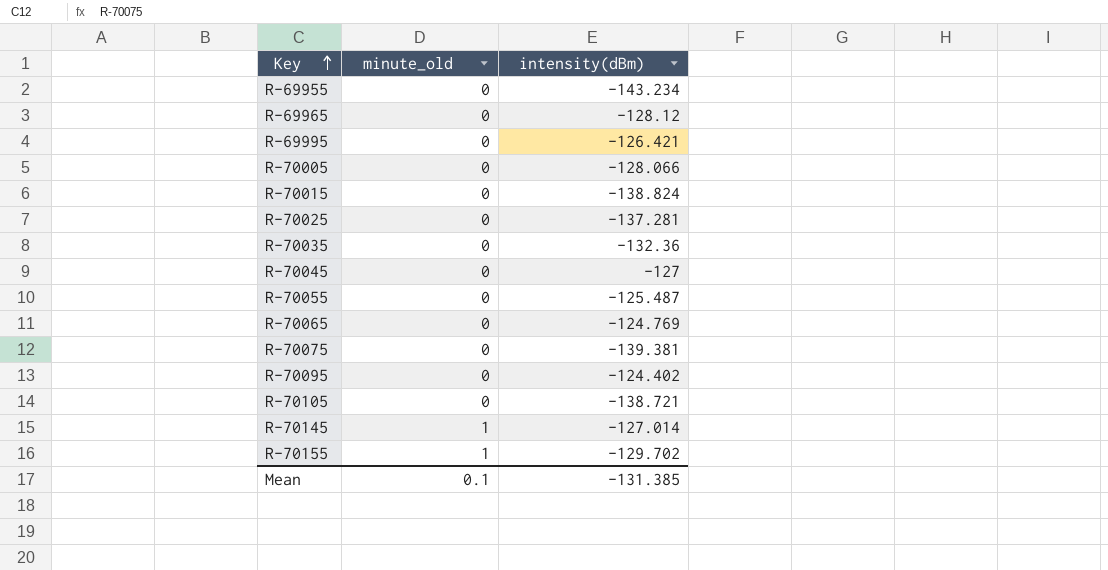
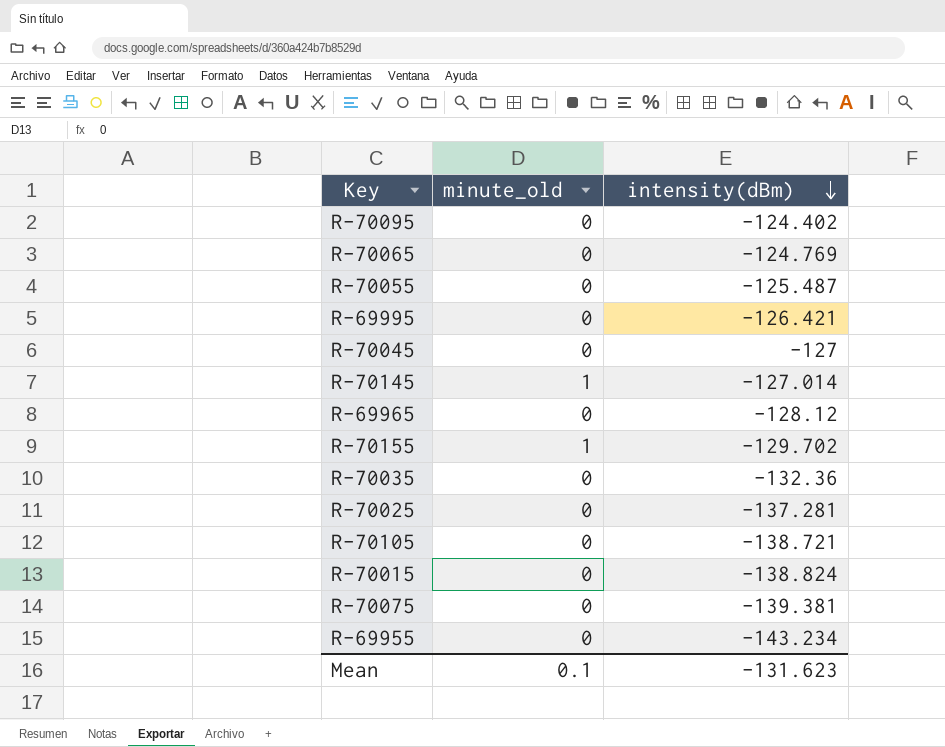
row order: Key ascending -> intensity(dBm) descending
row R-70005: 0 | -128.066 -> none
Mean | intensity(dBm): -131.385 -> -131.623

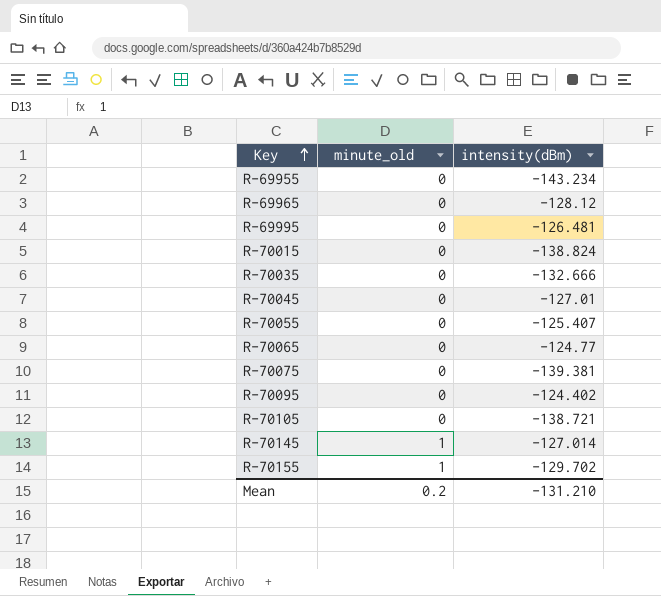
row order: intensity(dBm) descending -> Key ascending
row R-70025: 0 | -137.281 -> none
R-69995 | intensity(dBm): -126.421 -> -126.481
R-70035 | intensity(dBm): -132.36 -> -132.666
R-70045 | intensity(dBm): -127 -> -127.01
R-70055 | intensity(dBm): -125.487 -> -125.407
R-70065 | intensity(dBm): -124.769 -> -124.77
Mean | minute_old: 0.1 -> 0.2
Mean | intensity(dBm): -131.623 -> -131.210

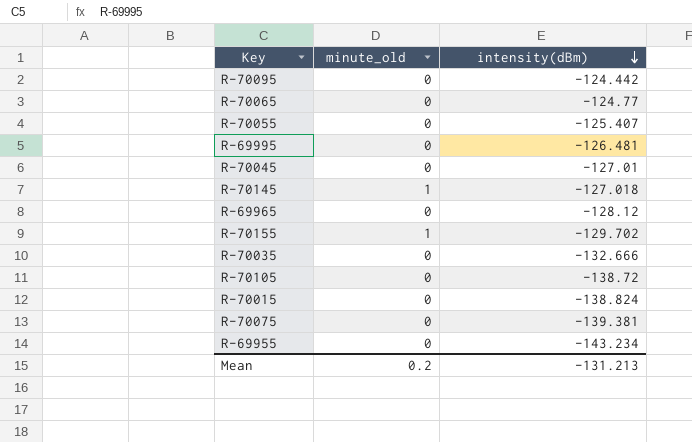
row order: Key ascending -> intensity(dBm) descending
R-70095 | intensity(dBm): -124.402 -> -124.442
R-70145 | intensity(dBm): -127.014 -> -127.018
R-70105 | intensity(dBm): -138.721 -> -138.72
Mean | intensity(dBm): -131.210 -> -131.213

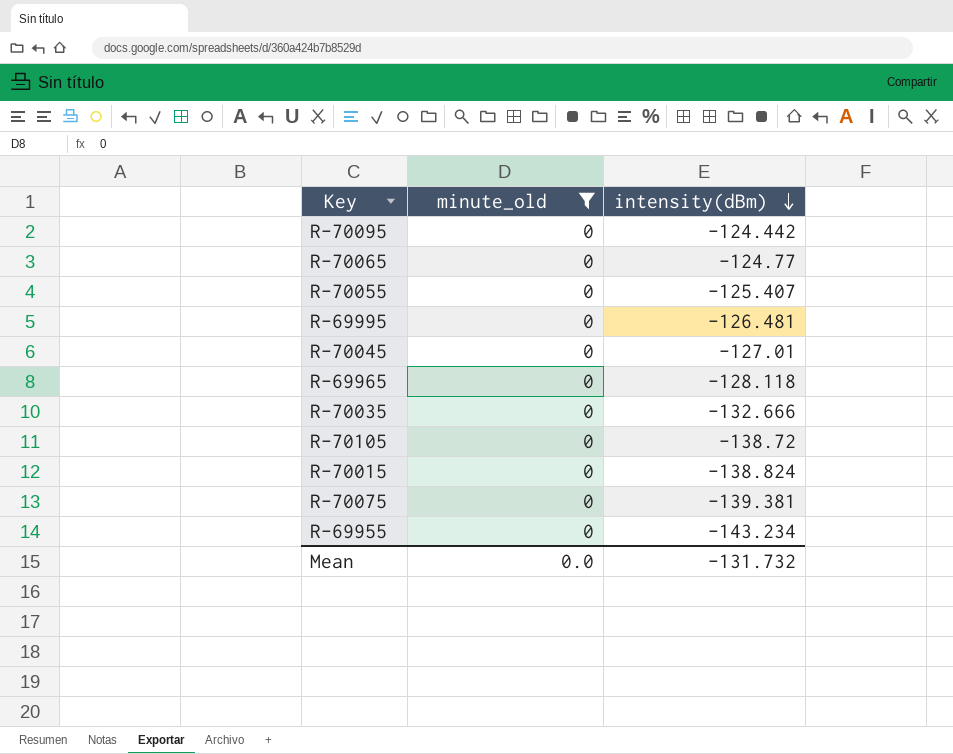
filter: none -> minute_old = 0
R-69965 | intensity(dBm): -128.12 -> -128.118
Mean | minute_old: 0.2 -> 0.0
Mean | intensity(dBm): -131.213 -> -131.732

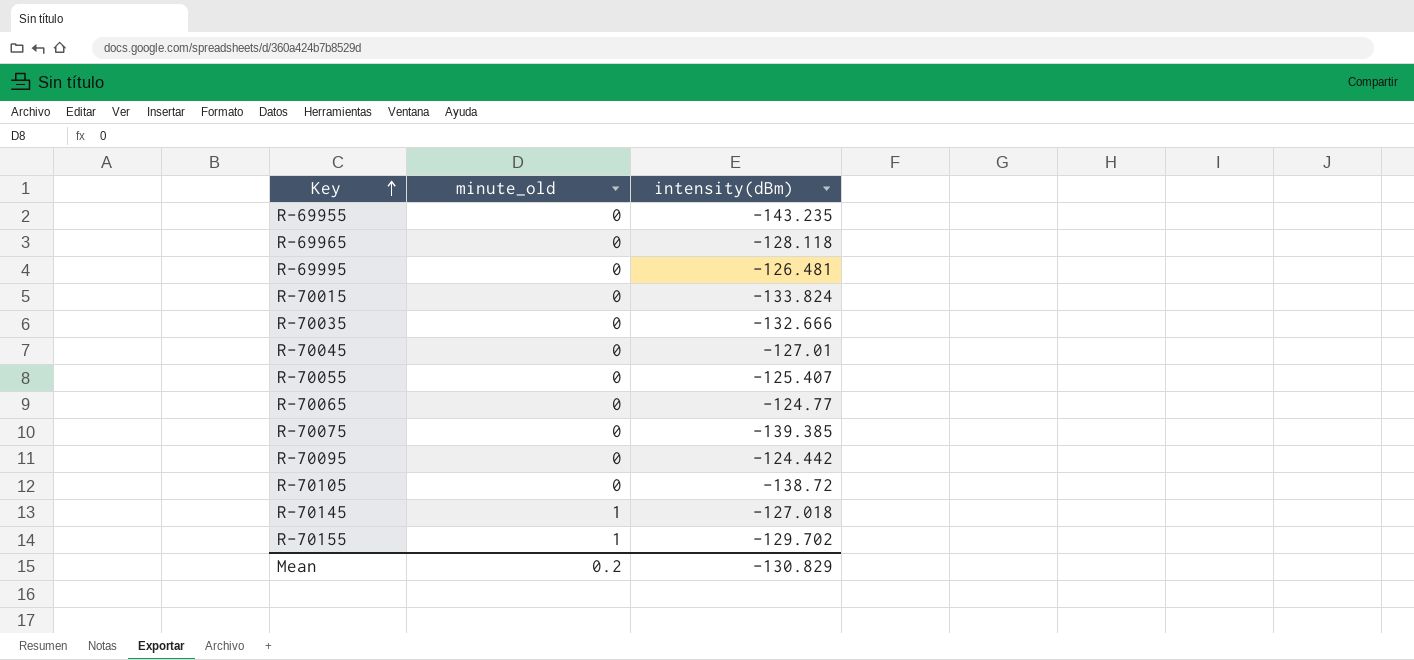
filter: minute_old = 0 -> none
row order: intensity(dBm) descending -> Key ascending
R-69955 | intensity(dBm): -143.234 -> -143.235
R-70015 | intensity(dBm): -138.824 -> -133.824
R-70075 | intensity(dBm): -139.381 -> -139.385
Mean | minute_old: 0.0 -> 0.2
Mean | intensity(dBm): -131.732 -> -130.829

